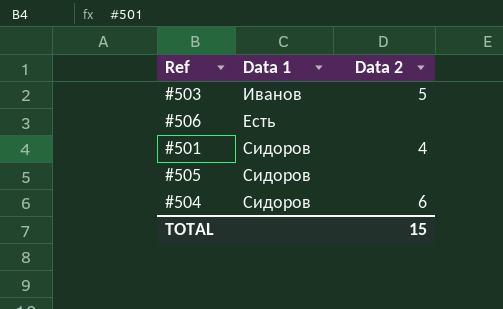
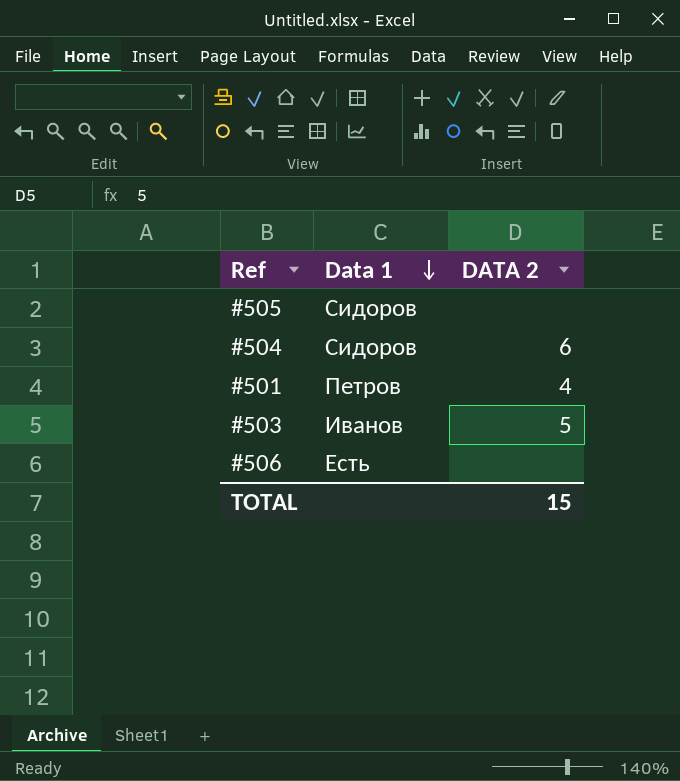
row order: none -> Data 1 descending
column name: Data 2 -> DATA 2
#501 | Data 1: Сидоров -> Петров

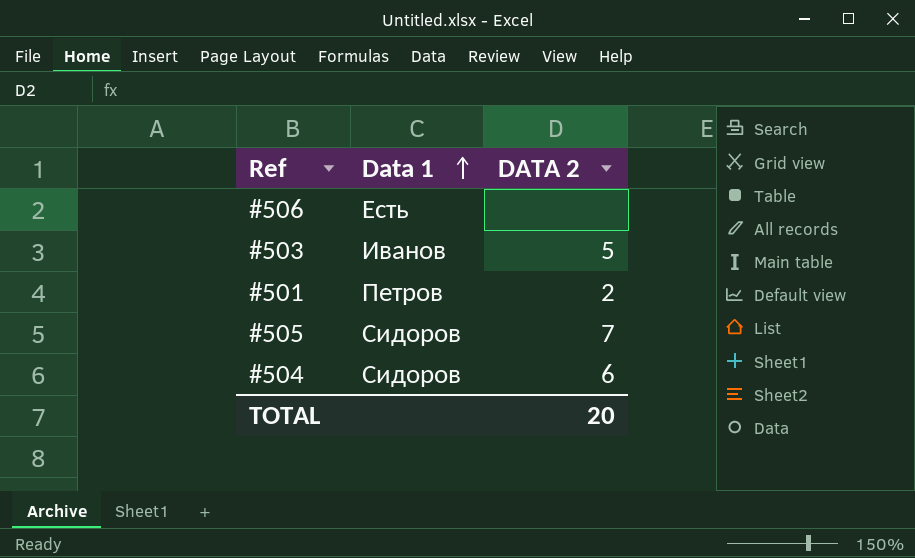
row order: Data 1 descending -> Data 1 ascending
#501 | DATA 2: 4 -> 2
#505 | DATA 2: none -> 7
TOTAL | DATA 2: 15 -> 20

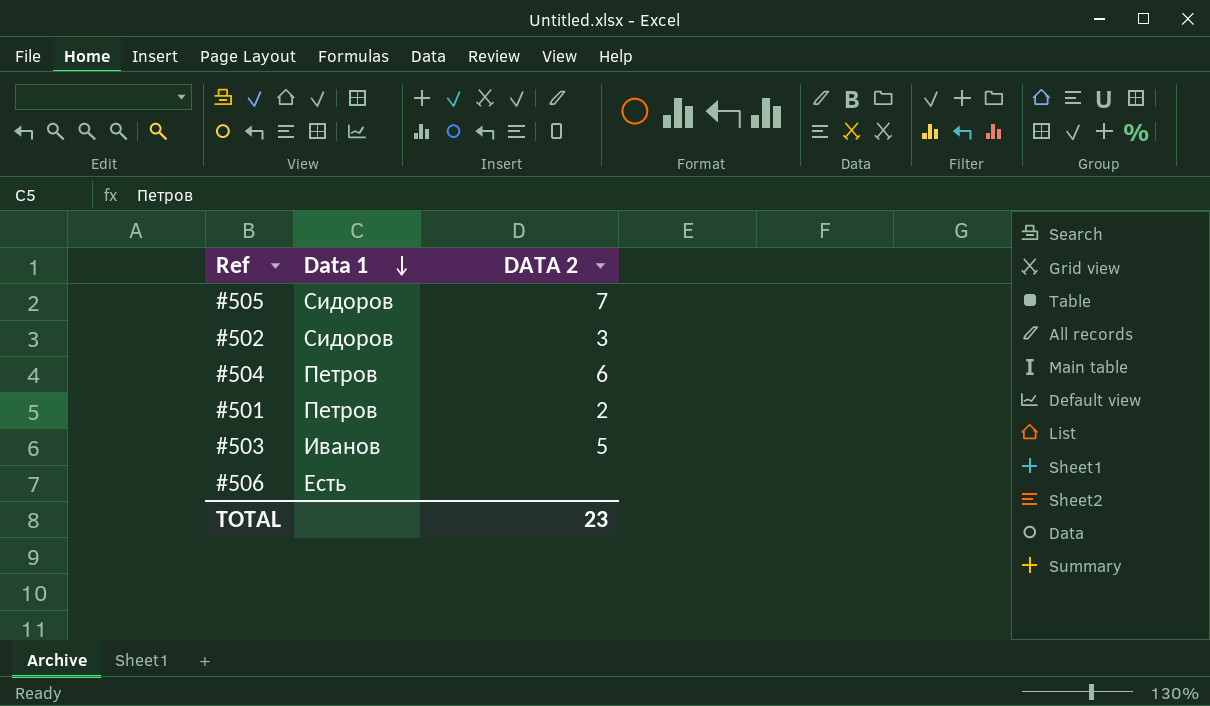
row order: Data 1 ascending -> Data 1 descending
row #502: none -> Сидоров | 3
#504 | Data 1: Сидоров -> Петров
TOTAL | DATA 2: 20 -> 23

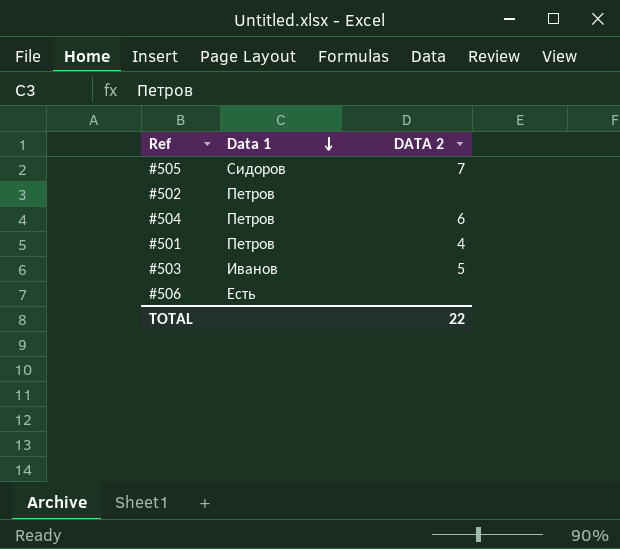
#502 | Data 1: Сидоров -> Петров
#502 | DATA 2: 3 -> none
#501 | DATA 2: 2 -> 4
TOTAL | DATA 2: 23 -> 22

